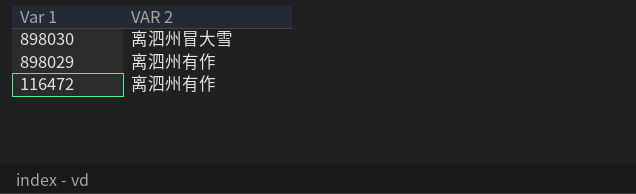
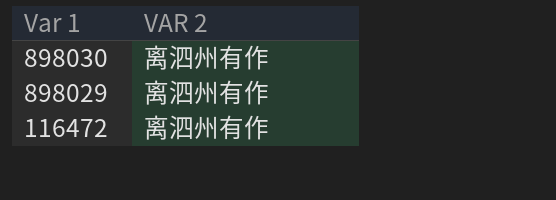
898030 | VAR 2: 离泗州冒大雪 -> 离泗州有作

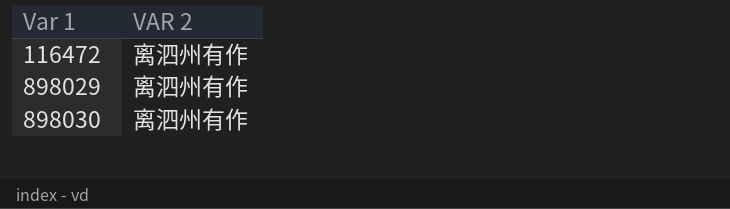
row order: Var 1 descending -> Var 1 ascending

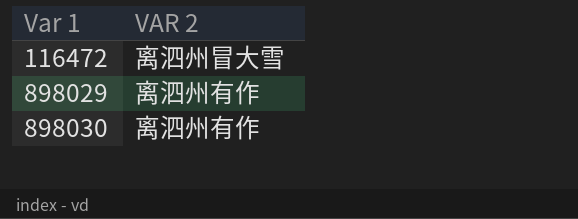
116472 | VAR 2: 离泗州有作 -> 离泗州冒大雪

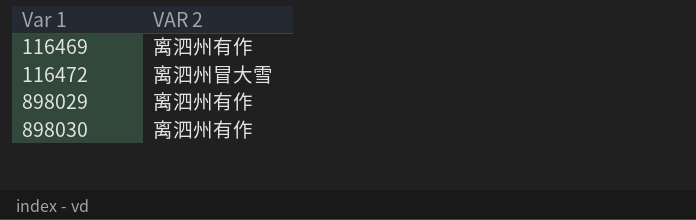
row 116469: none -> 离泗州有作

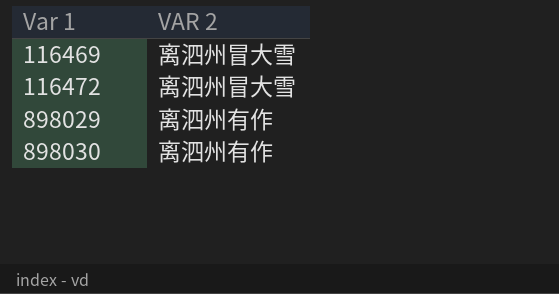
116469 | VAR 2: 离泗州有作 -> 离泗州冒大雪

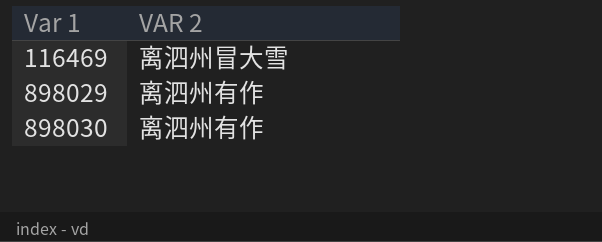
row 116472: 离泗州冒大雪 -> none

